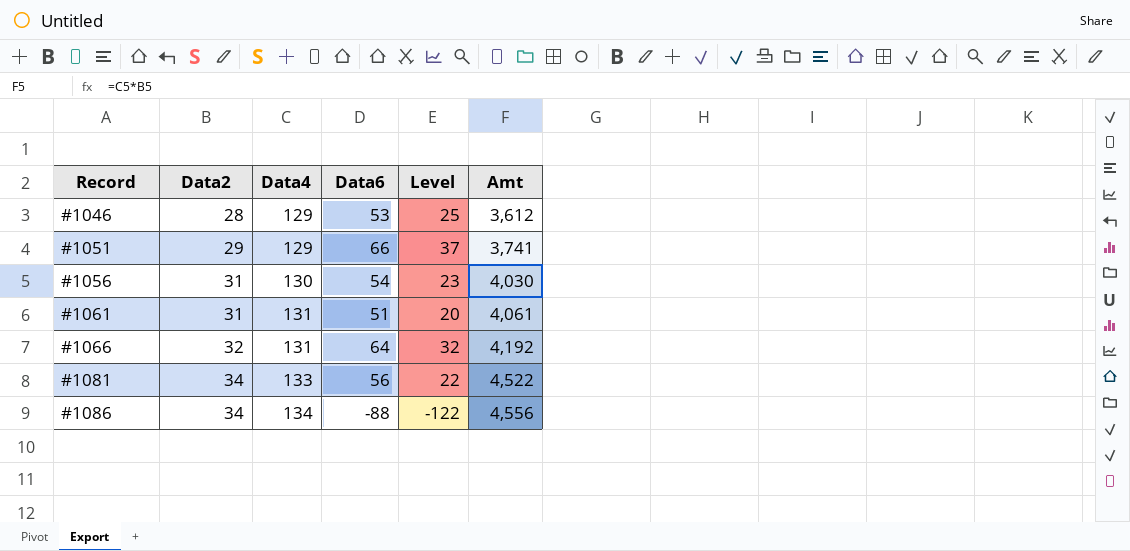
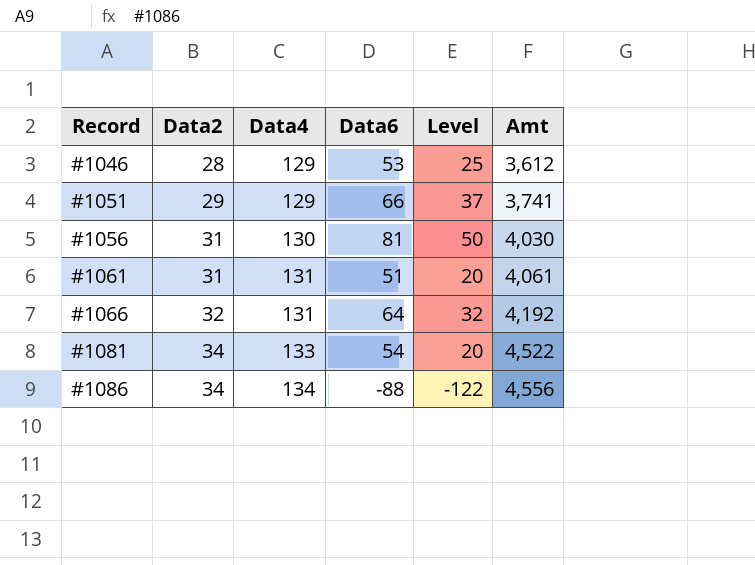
#1056 | Data6: 54 -> 81
#1056 | Level: 23 -> 50
#1081 | Data6: 56 -> 54
#1081 | Level: 22 -> 20

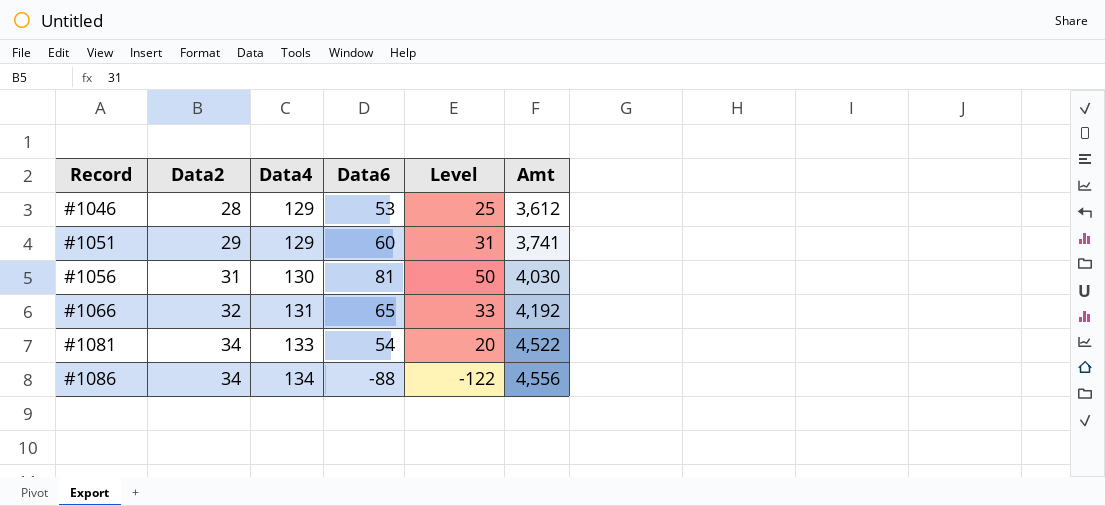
row #1061: 31 | 131 | 51 | 20 | 4,061 -> none
#1051 | Data6: 66 -> 60
#1051 | Level: 37 -> 31
#1066 | Data6: 64 -> 65
#1066 | Level: 32 -> 33

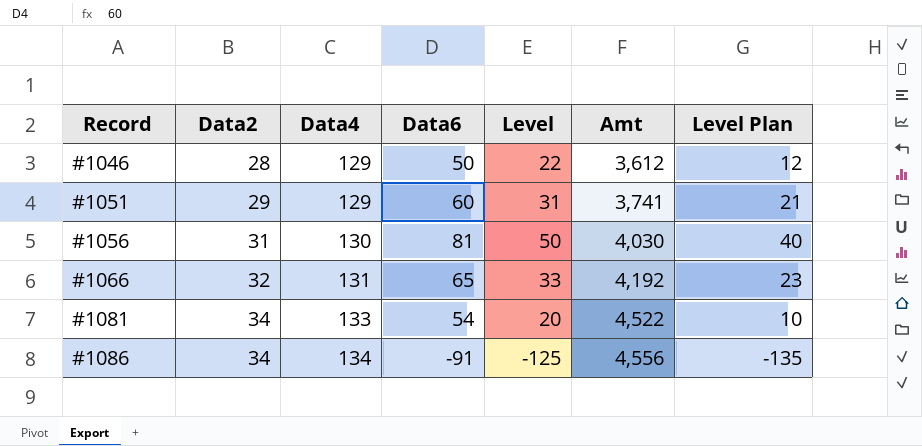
column Level Plan | formula: none -> [Level] - 10
#1046 | Data6: 53 -> 50
#1046 | Level: 25 -> 22
#1086 | Data6: -88 -> -91
#1086 | Level: -122 -> -125

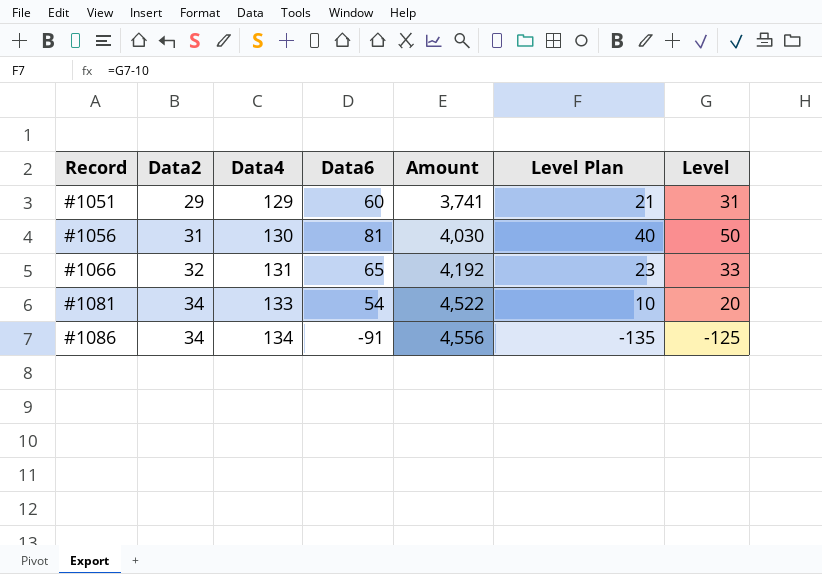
column name: Amt -> Amount
column Level | position: 5 -> 7
row #1046: 28 | 129 | 50 | 22 | 3,612 | 12 -> none

